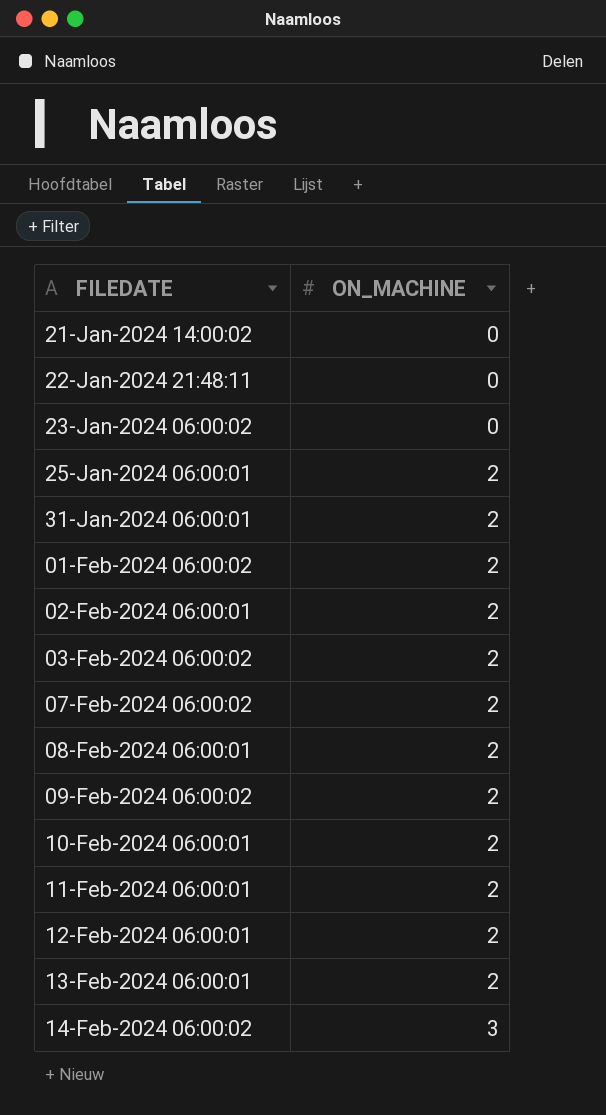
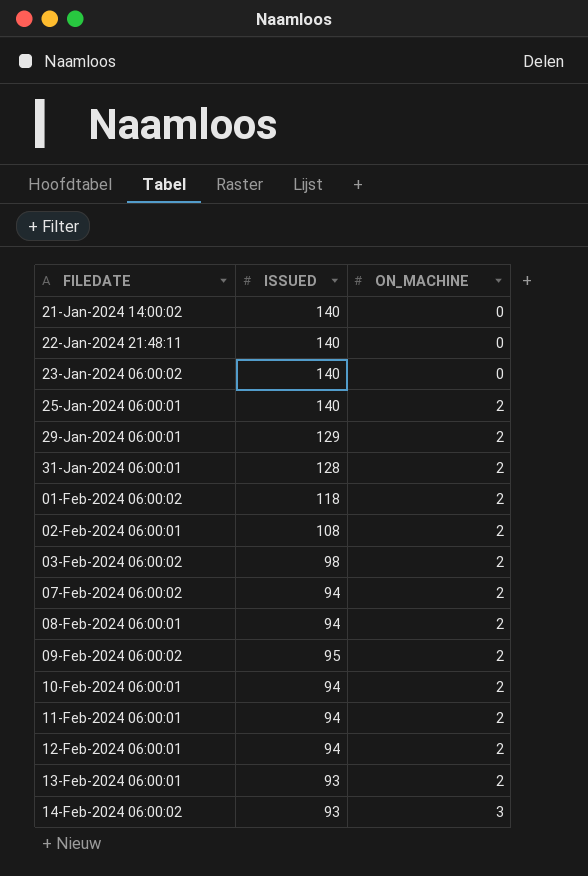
column ISSUED | position: none -> 2
row 29-Jan-2024 06:00:01: none -> 129 | 2

